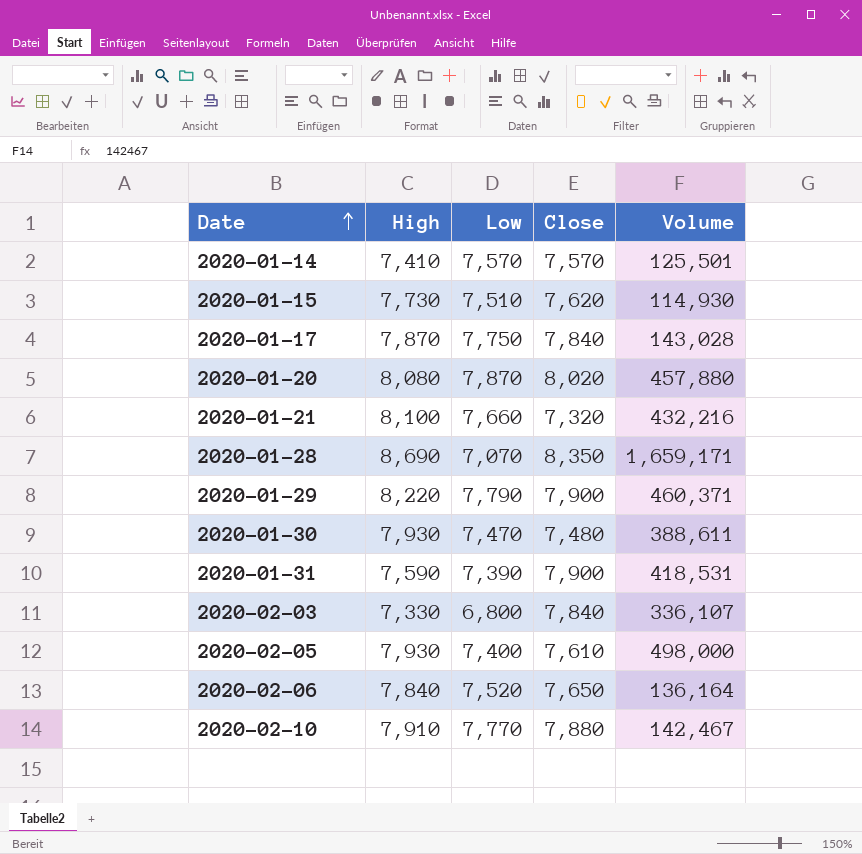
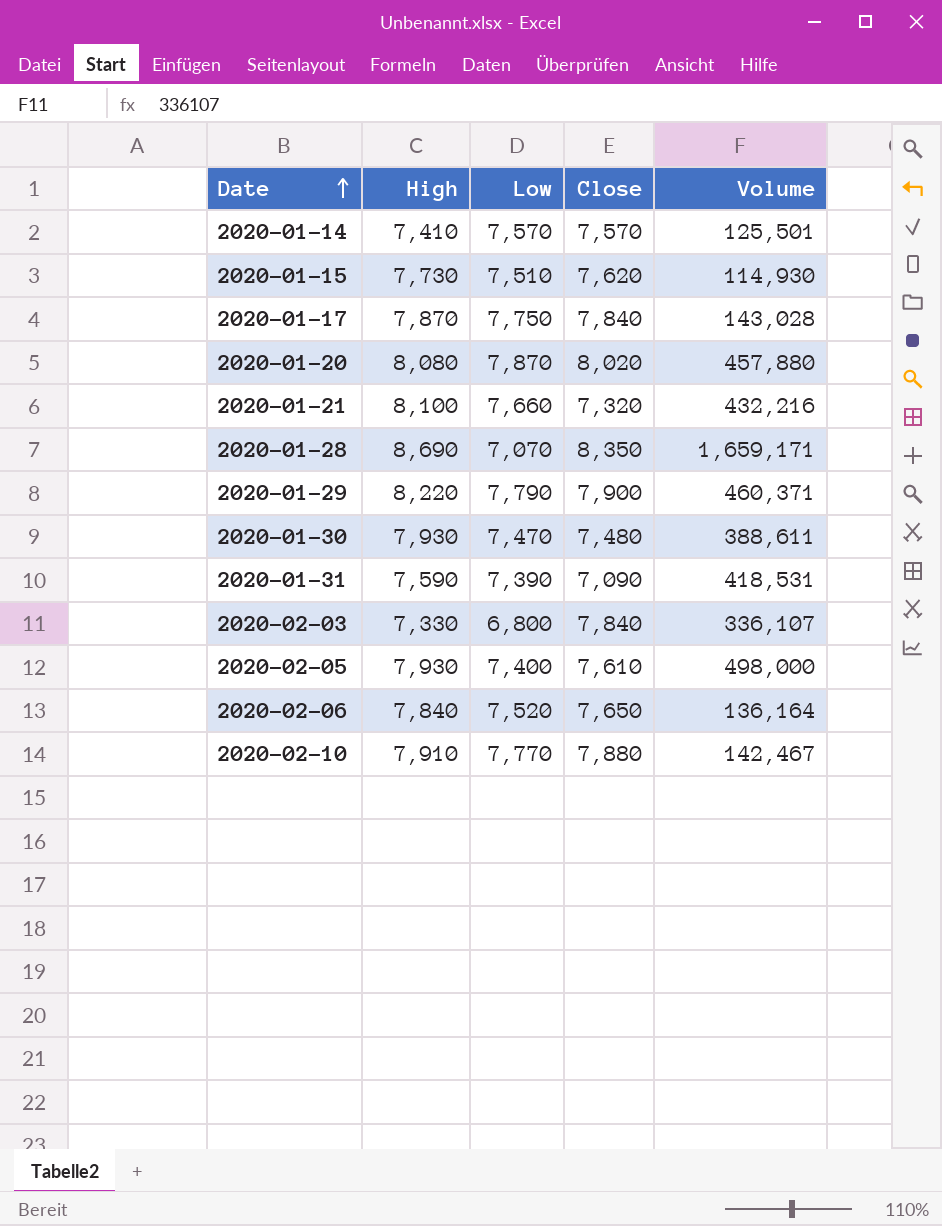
2020-01-31 | Close: 7,900 -> 7,090

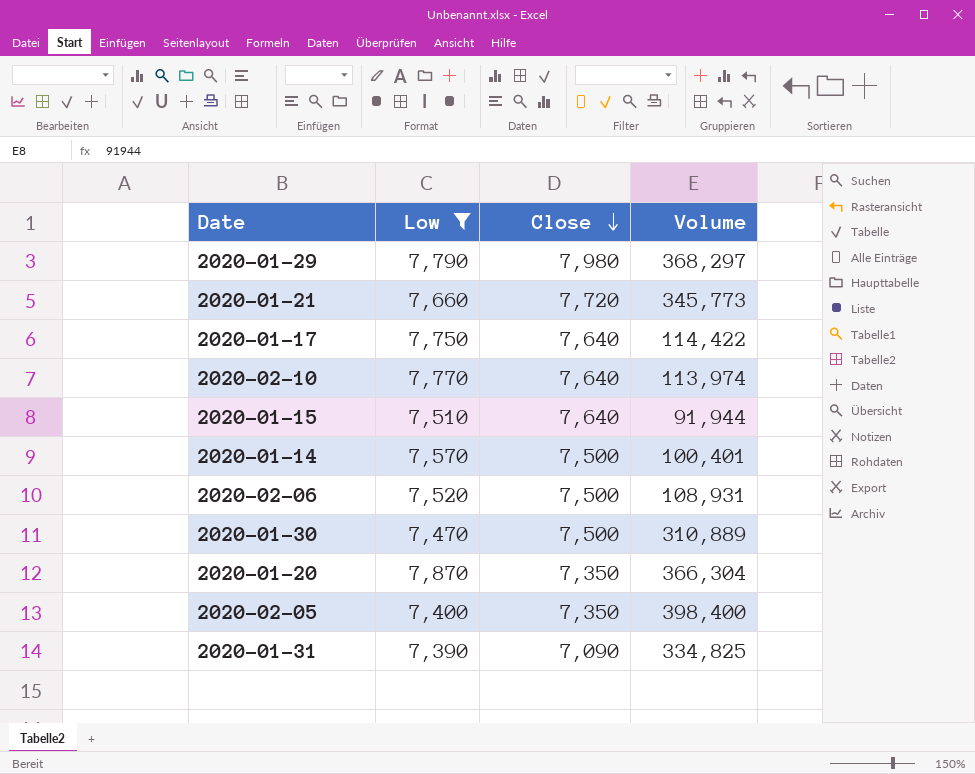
filter: none -> Low >= 7,390
row order: Date ascending -> Close descending
column High | position: 2 -> none
2020-01-29 | Close: 7,900 -> 7,980
2020-01-29 | Volume: 460,371 -> 368,297
2020-01-21 | Close: 7,320 -> 7,720
2020-01-21 | Volume: 432,216 -> 345,773
2020-01-17 | Close: 7,840 -> 7,640
2020-01-17 | Volume: 143,028 -> 114,422
2020-02-10 | Close: 7,880 -> 7,640
2020-02-10 | Volume: 142,467 -> 113,974
2020-01-15 | Close: 7,620 -> 7,640
2020-01-15 | Volume: 114,930 -> 91,944
2020-01-14 | Close: 7,570 -> 7,500
2020-01-14 | Volume: 125,501 -> 100,401
2020-02-06 | Close: 7,650 -> 7,500
2020-02-06 | Volume: 136,164 -> 108,931
2020-01-30 | Close: 7,480 -> 7,500
2020-01-30 | Volume: 388,611 -> 310,889
2020-01-20 | Close: 8,020 -> 7,350
2020-01-20 | Volume: 457,880 -> 366,304
2020-02-05 | Close: 7,610 -> 7,350
2020-02-05 | Volume: 498,000 -> 398,400
2020-01-31 | Volume: 418,531 -> 334,825

